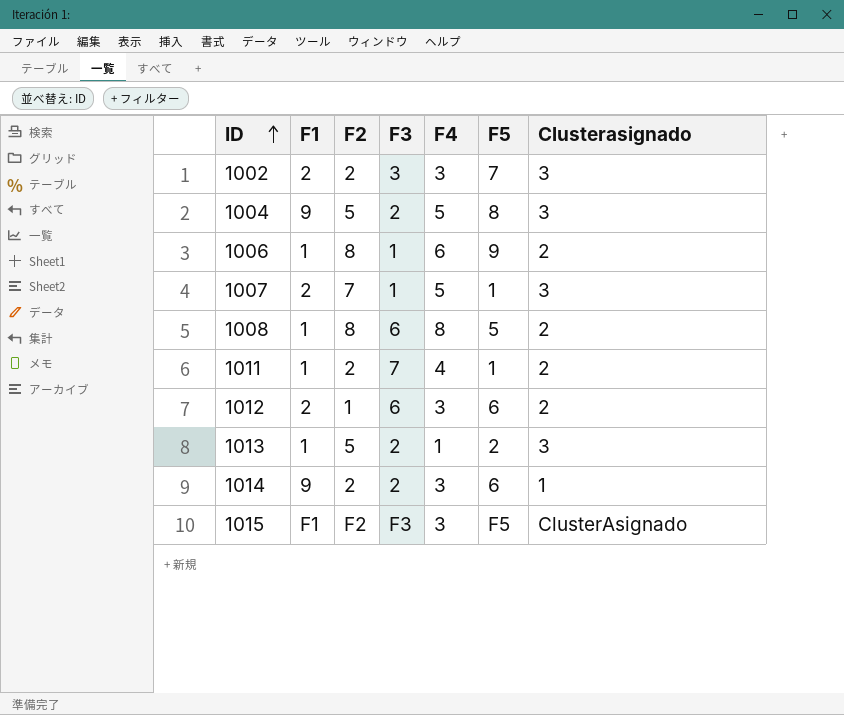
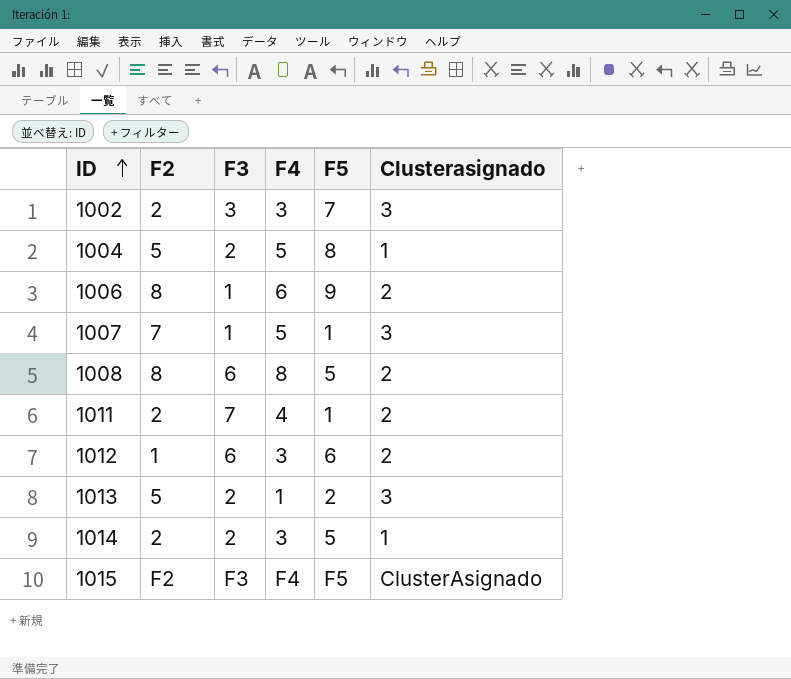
column F1 | position: 2 -> none
1004 | Clusterasignado: 3 -> 1
1014 | F5: 6 -> 5
1015 | F4: 3 -> F4

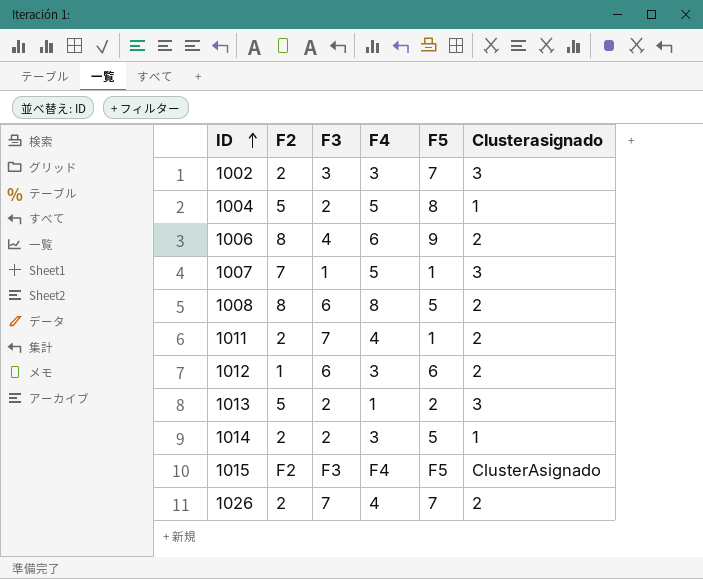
1006 | F3: 1 -> 4
row 1026: none -> 2 | 7 | 4 | 7 | 2

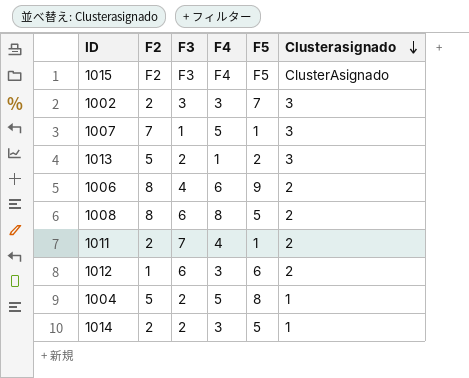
row order: ID ascending -> Clusterasignado descending
row 1026: 2 | 7 | 4 | 7 | 2 -> none

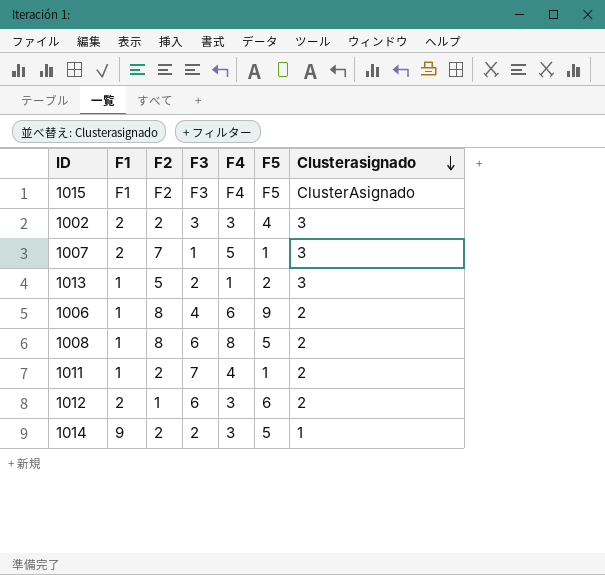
column F1 | position: none -> 2
row 1004: 5 | 2 | 5 | 8 | 1 -> none
1002 | F5: 7 -> 4

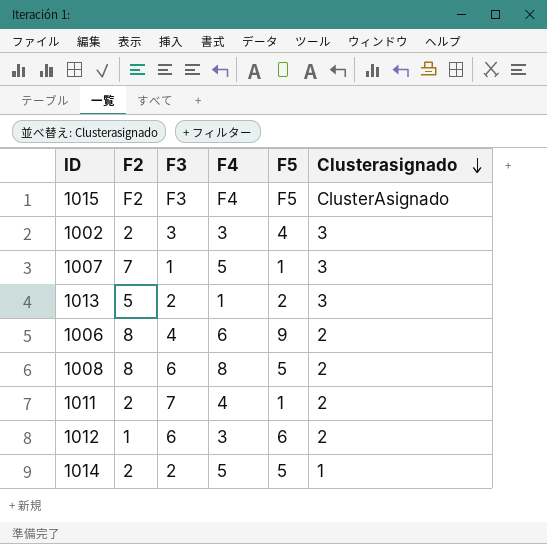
column F1 | position: 2 -> none
1014 | F4: 3 -> 5

